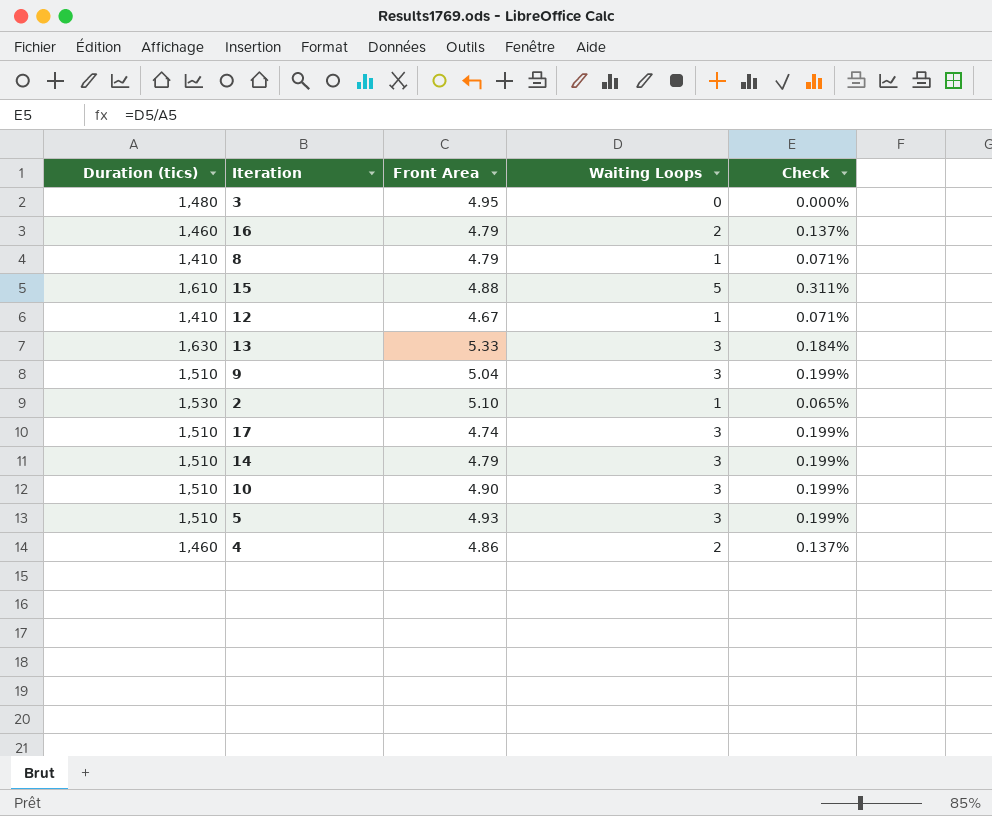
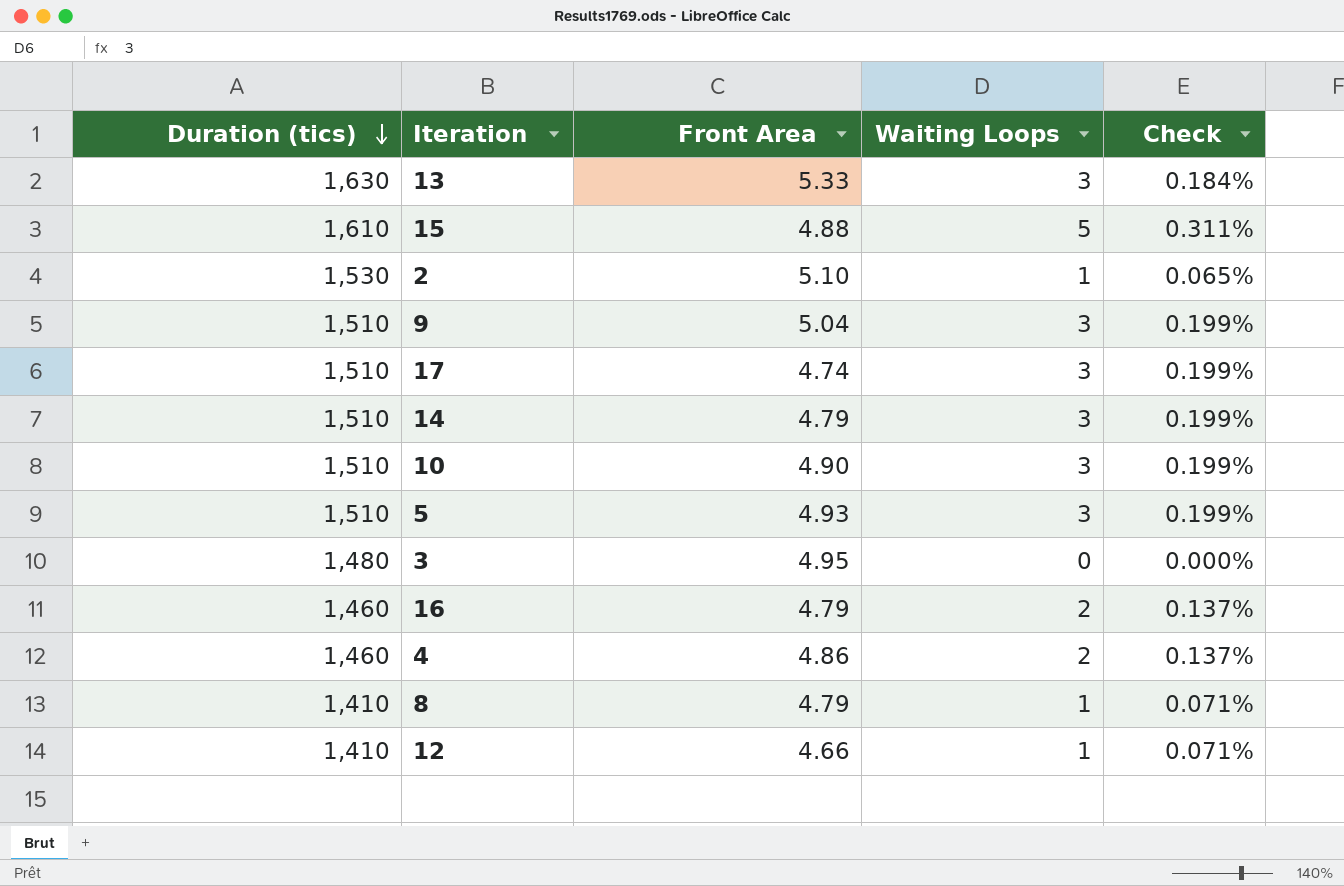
row order: none -> Duration (tics) descending
12 | Front Area: 4.67 -> 4.66

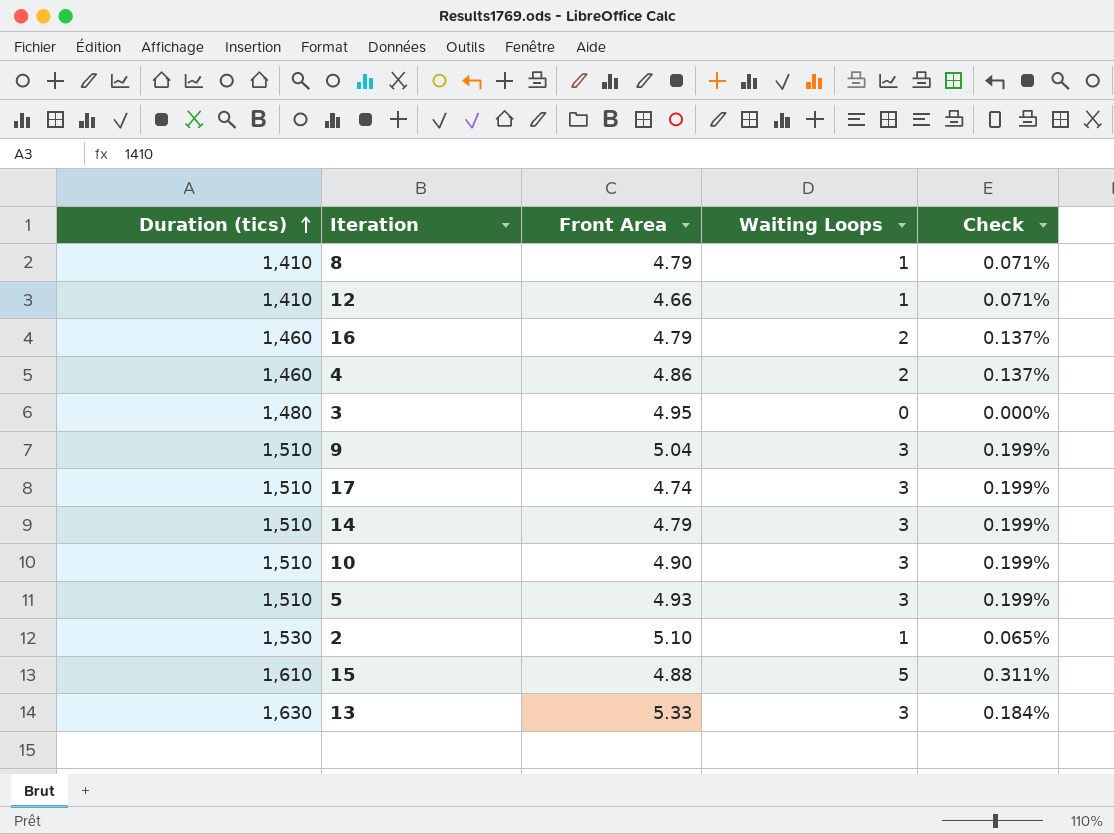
row order: Duration (tics) descending -> Duration (tics) ascending

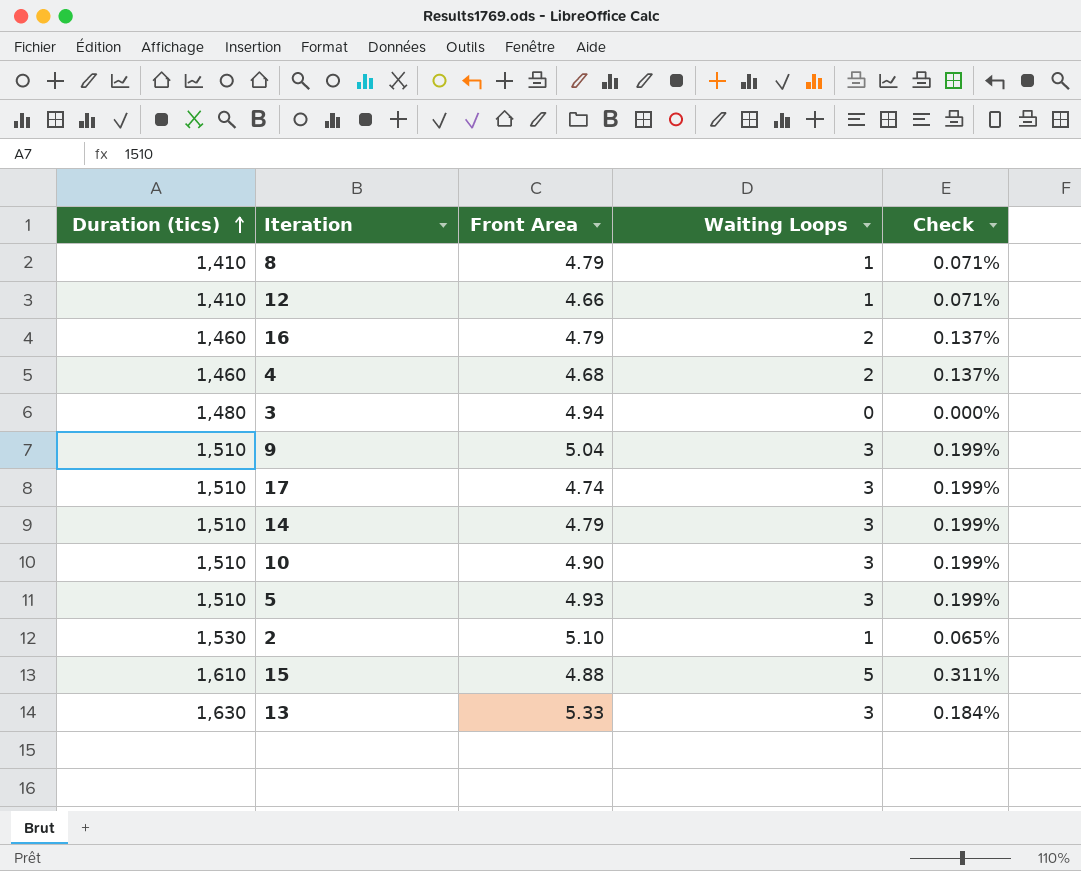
4 | Front Area: 4.86 -> 4.68
3 | Front Area: 4.95 -> 4.94

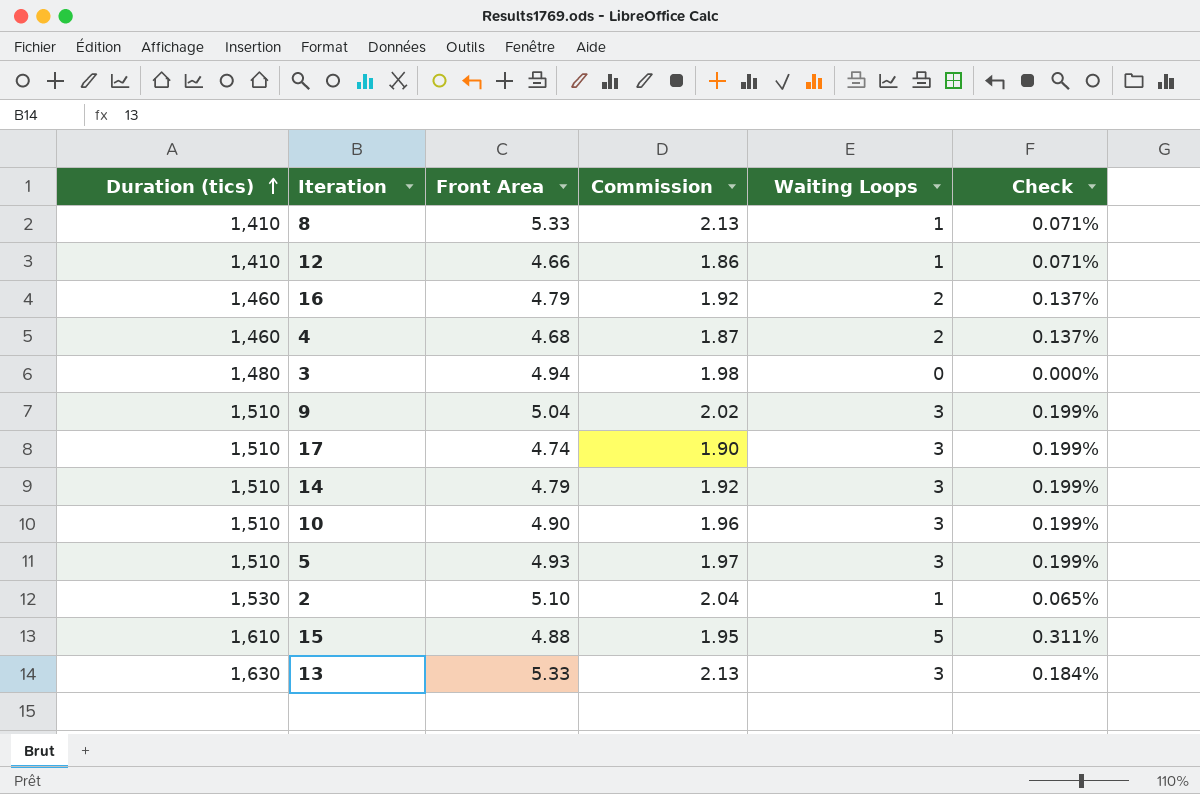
column Commission | formula: none -> [Front Area] * 0.4
8 | Front Area: 4.79 -> 5.33

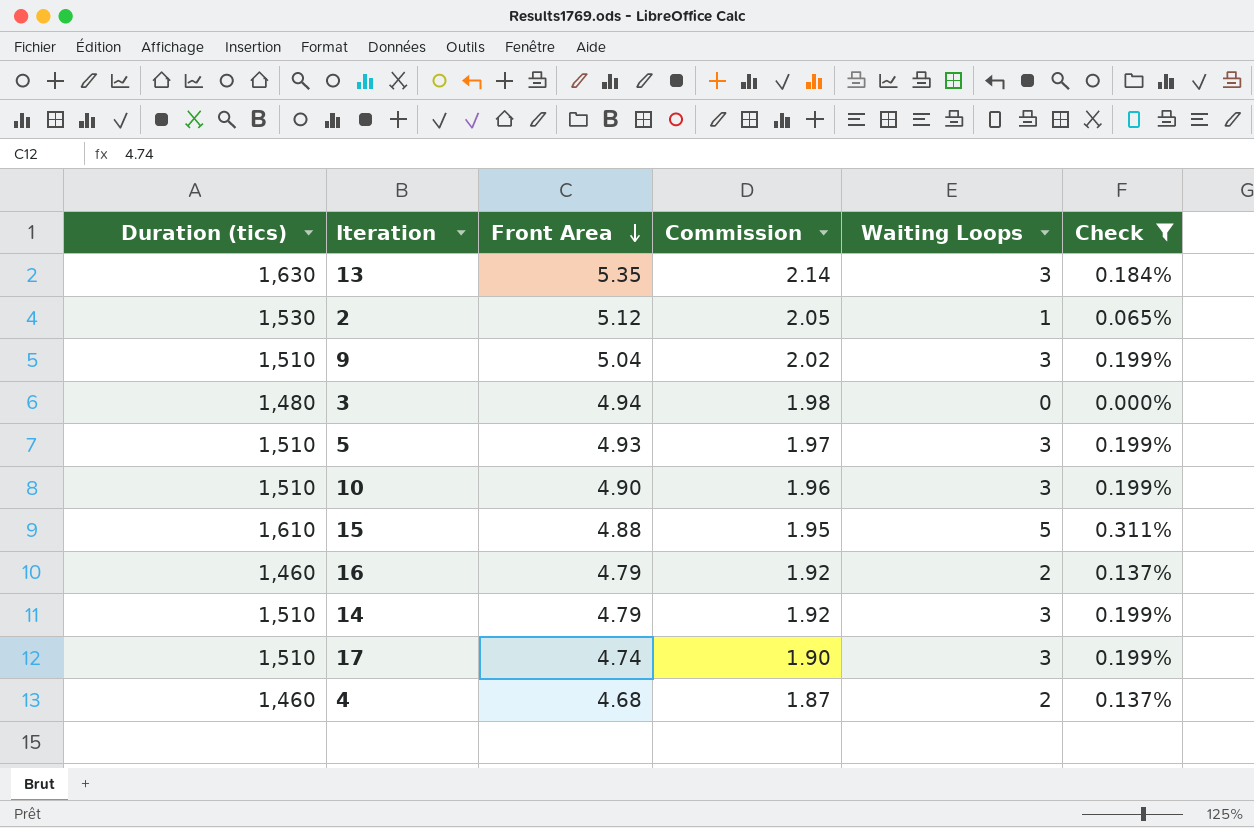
filter: none -> Check != 0.071%
row order: Duration (tics) ascending -> Front Area descending
13 | Front Area: 5.33 -> 5.35
13 | Commission: 2.13 -> 2.14
2 | Front Area: 5.10 -> 5.12
2 | Commission: 2.04 -> 2.05

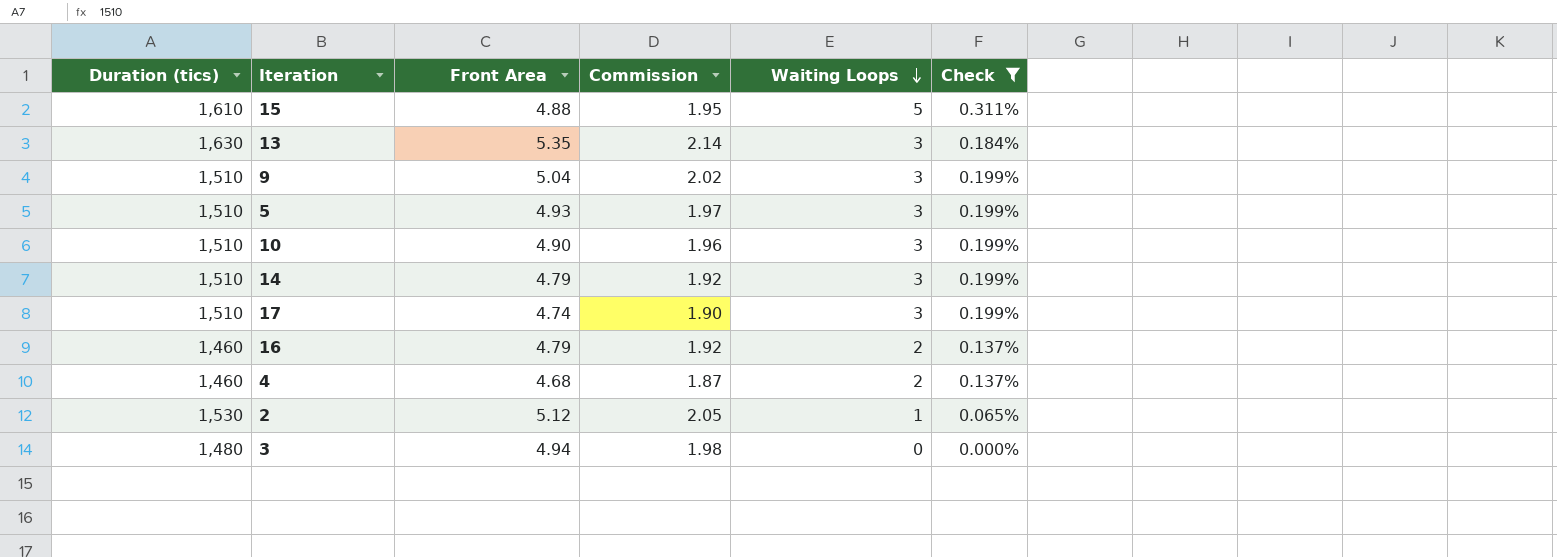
row order: Front Area descending -> Waiting Loops descending

